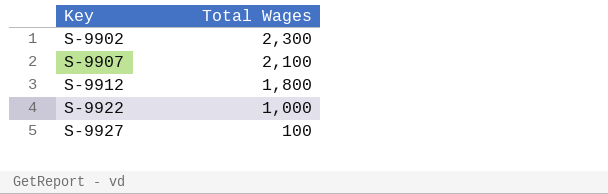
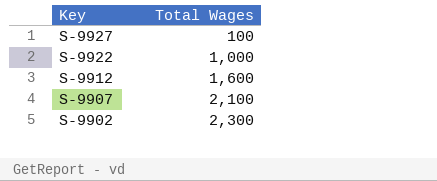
row order: Key ascending -> Key descending
S-9912 | Total Wages: 1,800 -> 1,600

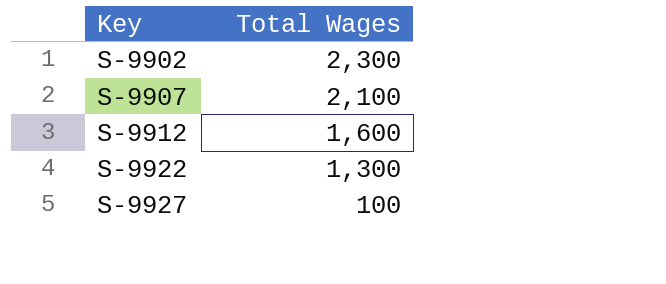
row order: Key descending -> Key ascending
S-9922 | Total Wages: 1,000 -> 1,300

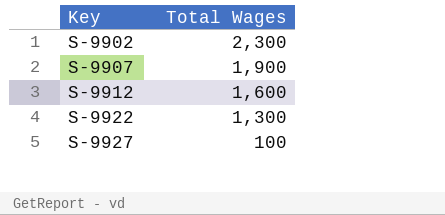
S-9907 | Total Wages: 2,100 -> 1,900

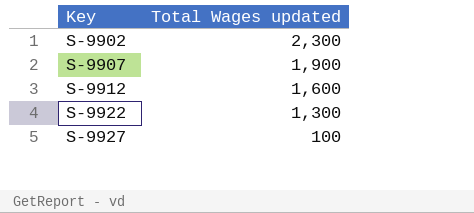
column name: Total Wages -> Total Wages updated

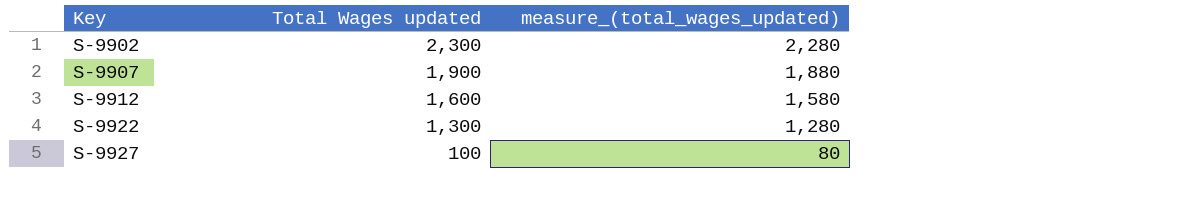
column measure_(total_wages_updated) | formula: none -> [Total Wages updated] - 20

